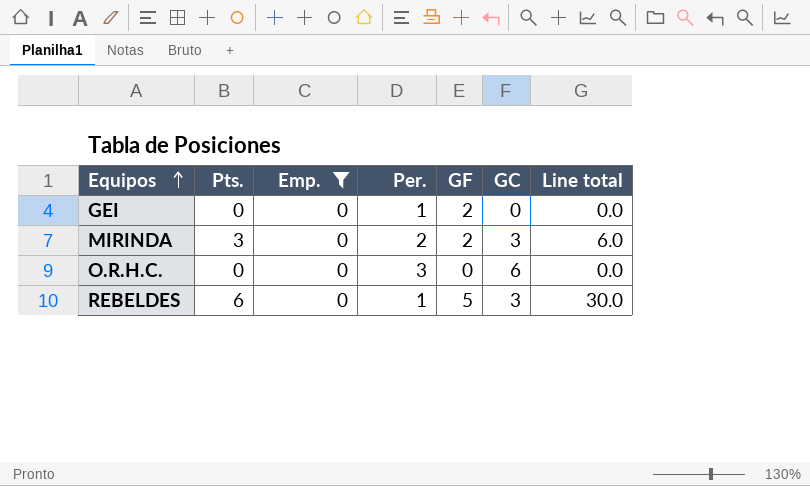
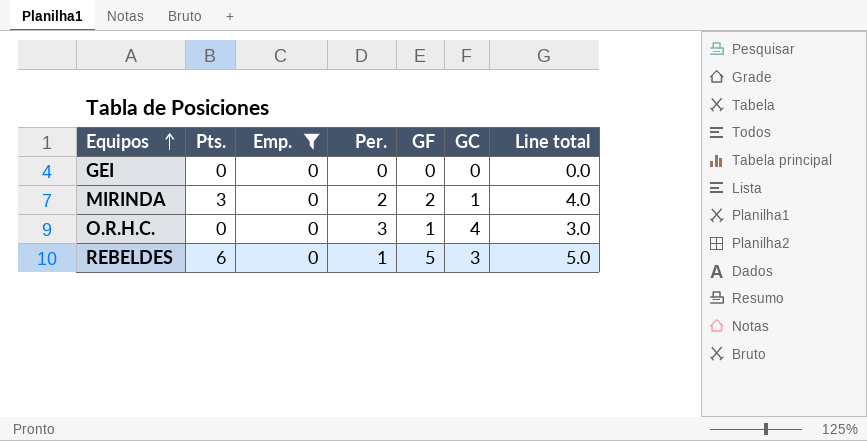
column Line total | formula: [Pts.] * [GF] -> [Per.] * [GF]
GEI | Per.: 1 -> 0
GEI | GF: 2 -> 0
MIRINDA | GC: 3 -> 1
O.R.H.C. | GF: 0 -> 1
O.R.H.C. | GC: 6 -> 4

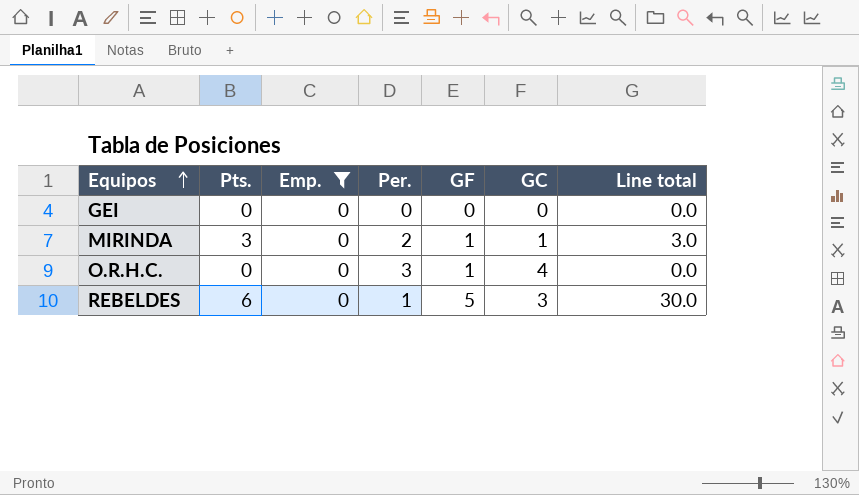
column Line total | formula: [Per.] * [GF] -> [Pts.] * [GF]
MIRINDA | GF: 2 -> 1

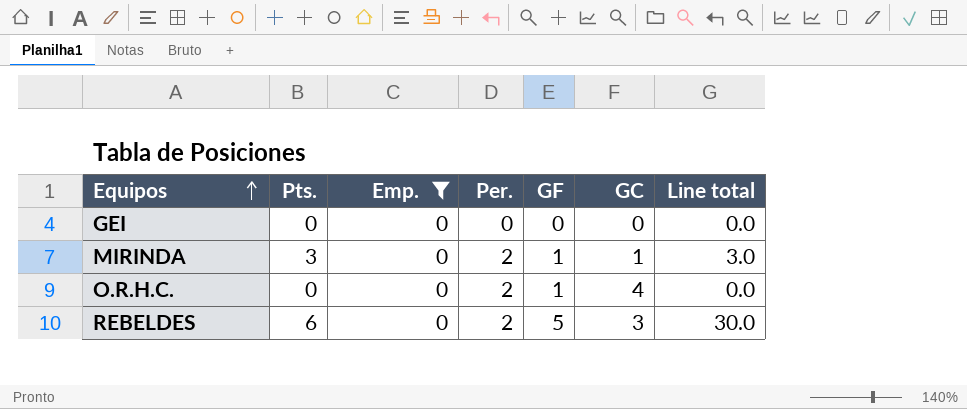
O.R.H.C. | Per.: 3 -> 2
REBELDES | Per.: 1 -> 2

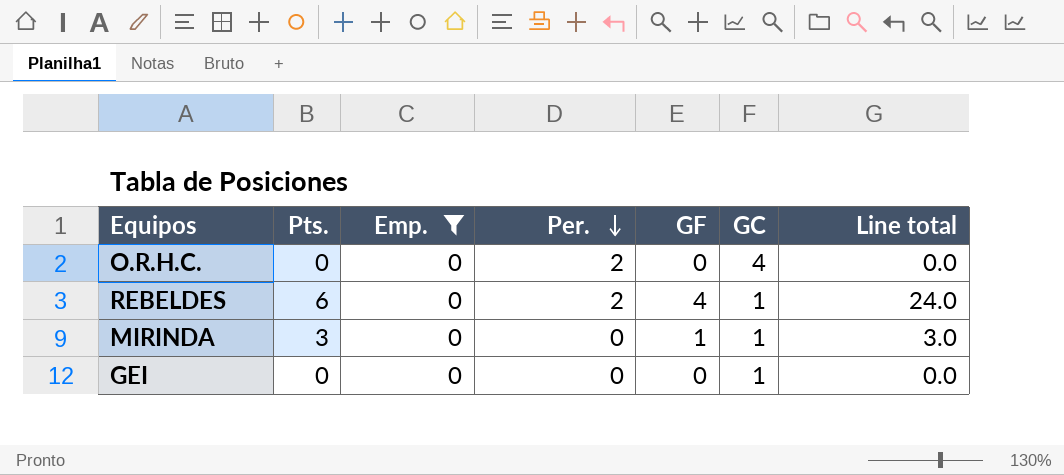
row order: Equipos ascending -> Per. descending
O.R.H.C. | GF: 1 -> 0
REBELDES | GF: 5 -> 4
REBELDES | GC: 3 -> 1
REBELDES | Line total: 30.0 -> 24.0
MIRINDA | Per.: 2 -> 0
GEI | GC: 0 -> 1

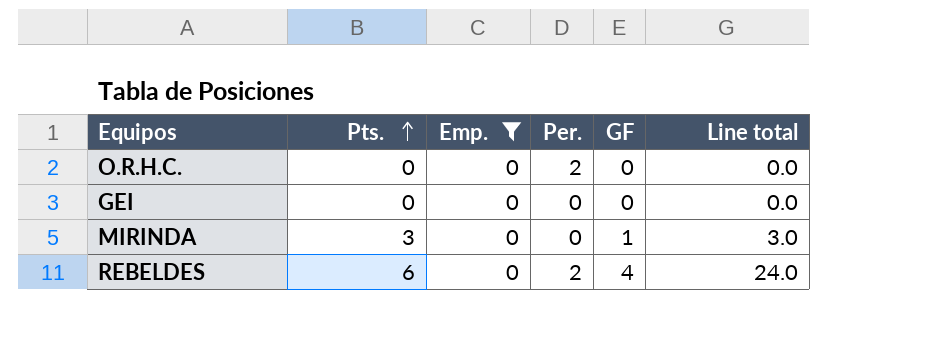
row order: Per. descending -> Pts. ascending
column GC | position: 6 -> none

